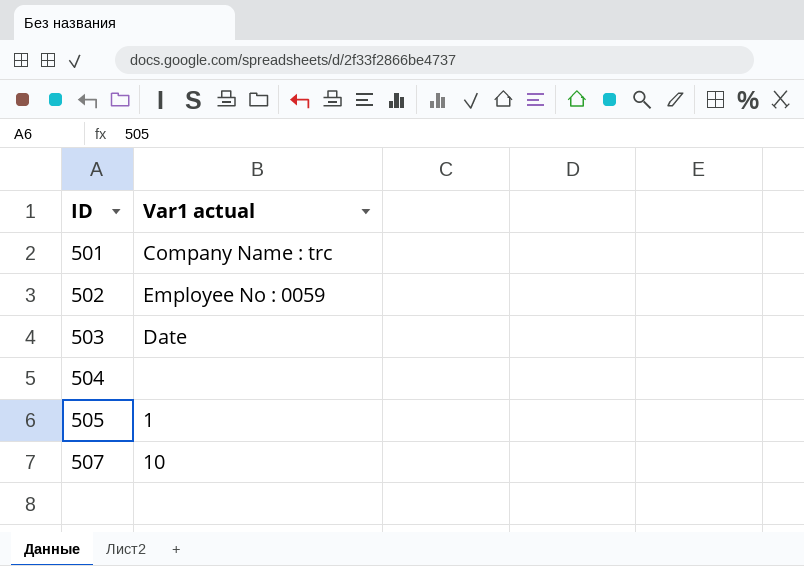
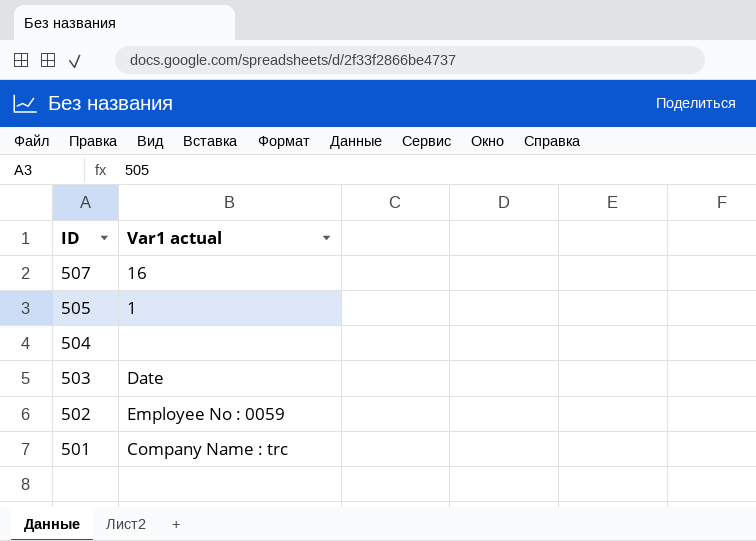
row order: ID ascending -> ID descending
507 | Var1 actual: 10 -> 16

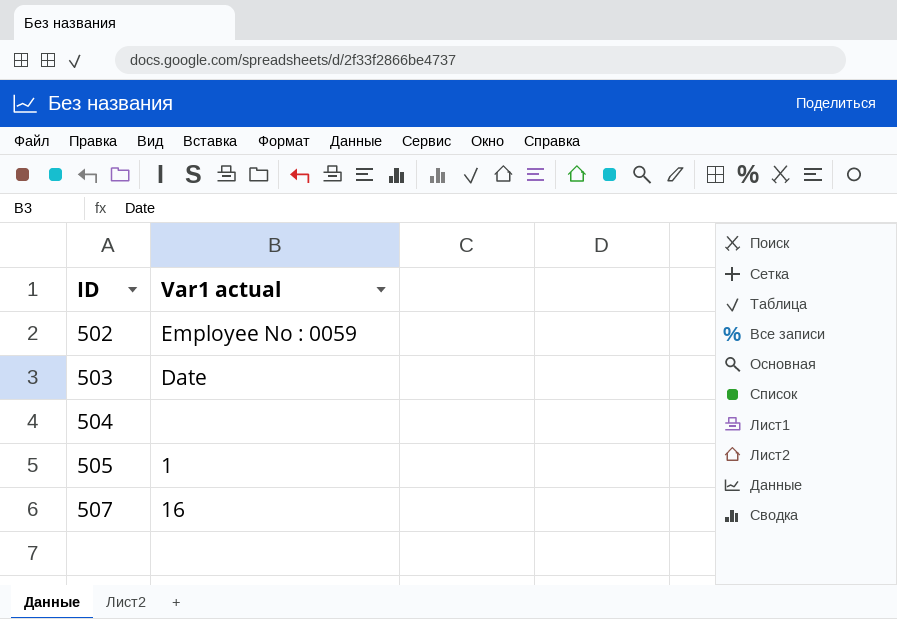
row order: ID descending -> ID ascending
row 501: Company Name : trc -> none

